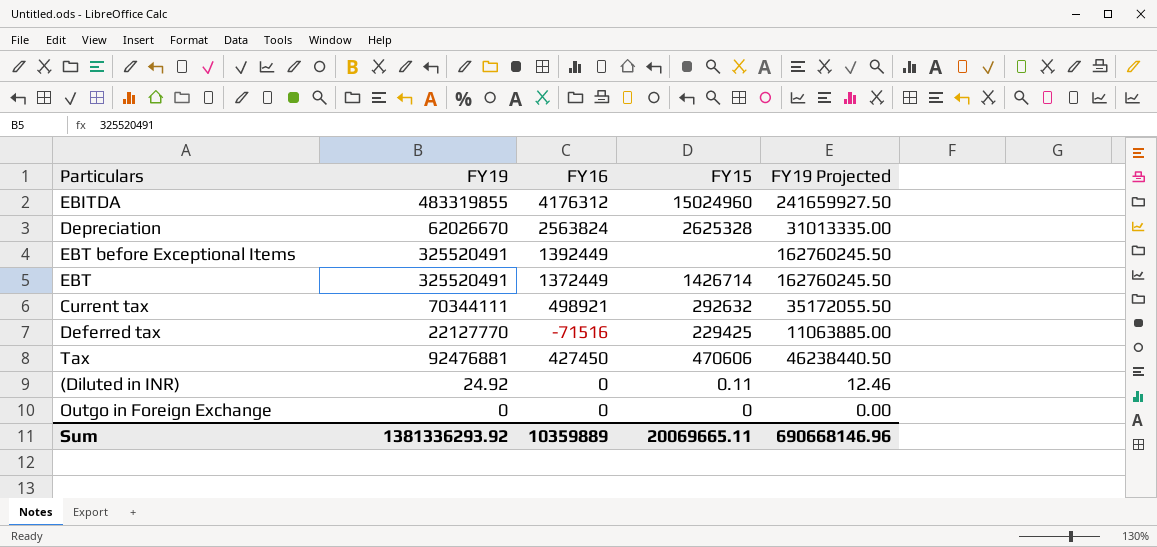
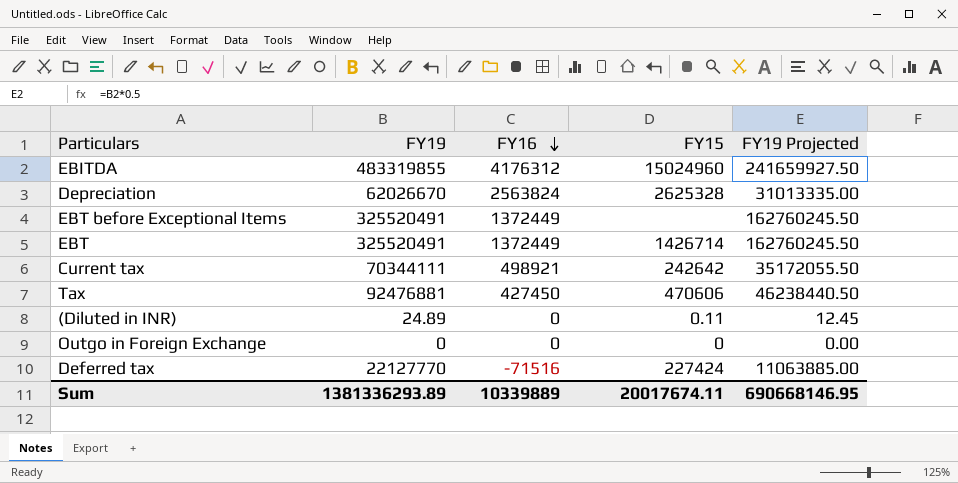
row order: none -> FY16 descending
EBT before Exceptional Items | FY16: 1392449 -> 1372449
Current tax | FY15: 292632 -> 242642
(Diluted in INR) | FY19: 24.92 -> 24.89
(Diluted in INR) | FY19 Projected: 12.46 -> 12.45
Deferred tax | FY15: 229425 -> 227424
Sum | FY19: 1381336293.92 -> 1381336293.89
Sum | FY16: 10359889 -> 10339889
Sum | FY15: 20069665.11 -> 20017674.11
Sum | FY19 Projected: 690668146.96 -> 690668146.95

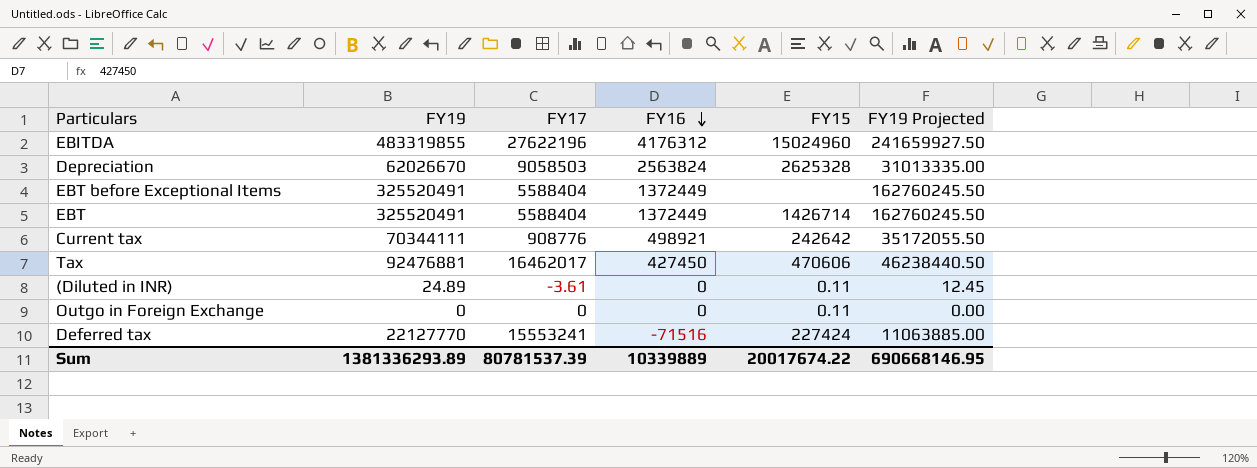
column FY17 | position: none -> 3
Outgo in Foreign Exchange | FY15: 0 -> 0.11
Sum | FY15: 20017674.11 -> 20017674.22

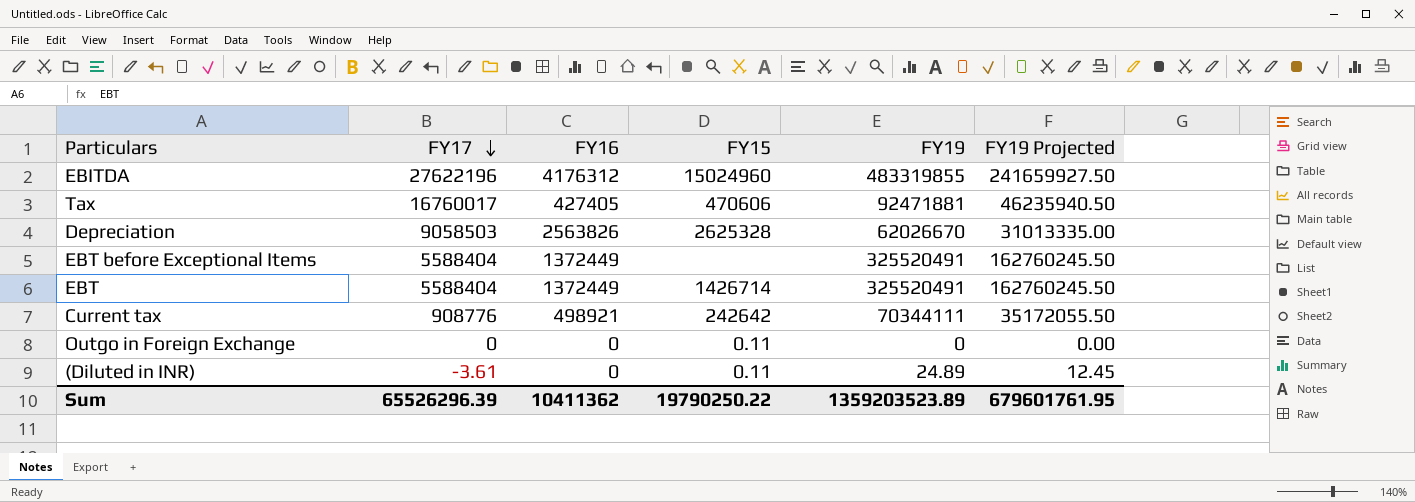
row order: FY16 descending -> FY17 descending
column FY19 | position: 2 -> 5
row Deferred tax: 22127770 | 15553241 | -71516 | 227424 | 11063885.00 -> none
Tax | FY17: 16462017 -> 16760017
Tax | FY16: 427450 -> 427405
Tax | FY19: 92476881 -> 92471881
Tax | FY19 Projected: 46238440.50 -> 46235940.50
Depreciation | FY16: 2563824 -> 2563826
Sum | FY17: 80781537.39 -> 65526296.39
Sum | FY16: 10339889 -> 10411362
Sum | FY15: 20017674.22 -> 19790250.22
Sum | FY19: 1381336293.89 -> 1359203523.89
Sum | FY19 Projected: 690668146.95 -> 679601761.95

